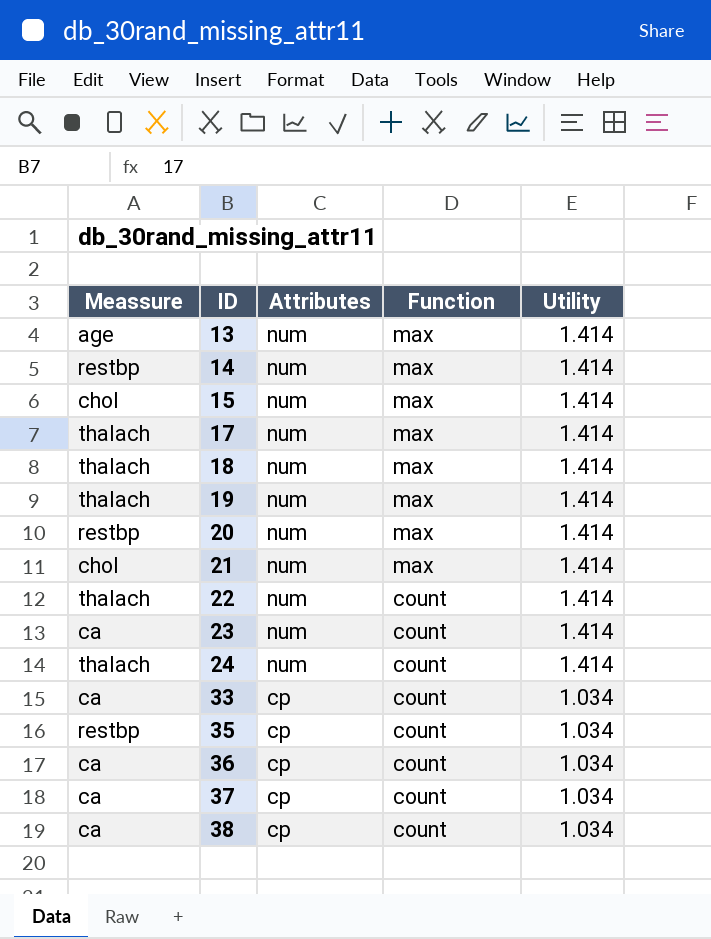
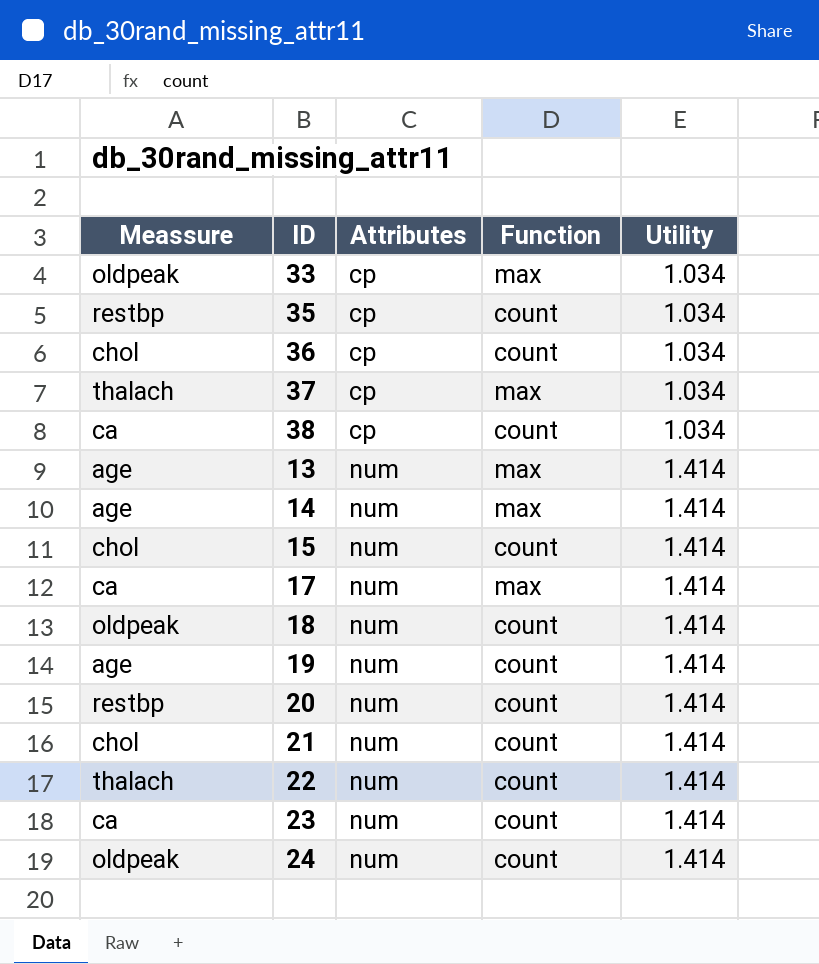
row order: ID ascending -> Attributes ascending
33 | Meassure: ca -> oldpeak
33 | Function: count -> max
36 | Meassure: ca -> chol
37 | Meassure: ca -> thalach
37 | Function: count -> max
14 | Meassure: restbp -> age
15 | Function: max -> count
17 | Meassure: thalach -> ca
18 | Meassure: thalach -> oldpeak
18 | Function: max -> count
19 | Meassure: thalach -> age
19 | Function: max -> count
20 | Function: max -> count
21 | Function: max -> count
24 | Meassure: thalach -> oldpeak

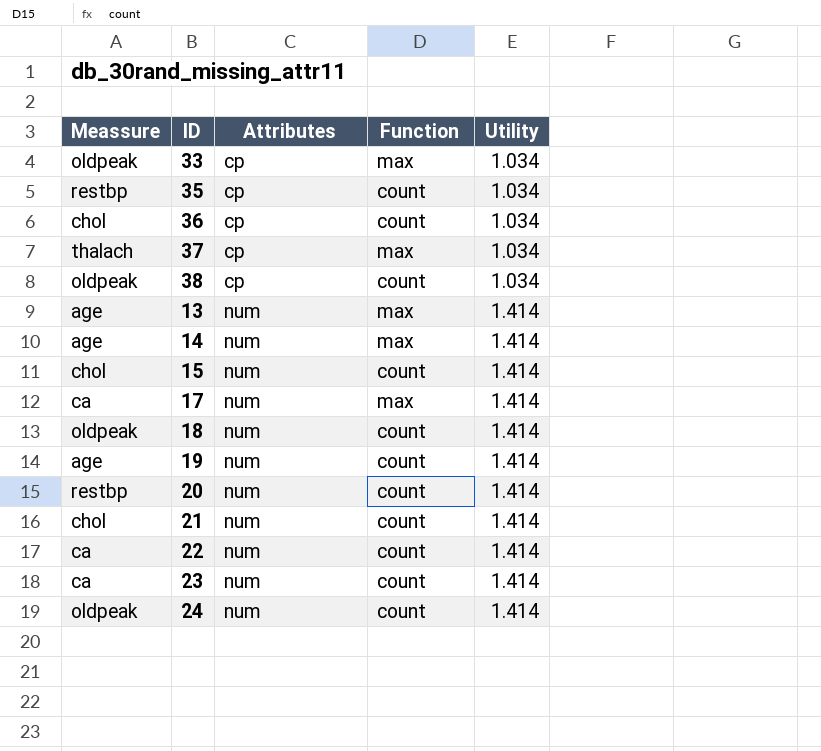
38 | Meassure: ca -> oldpeak
22 | Meassure: thalach -> ca

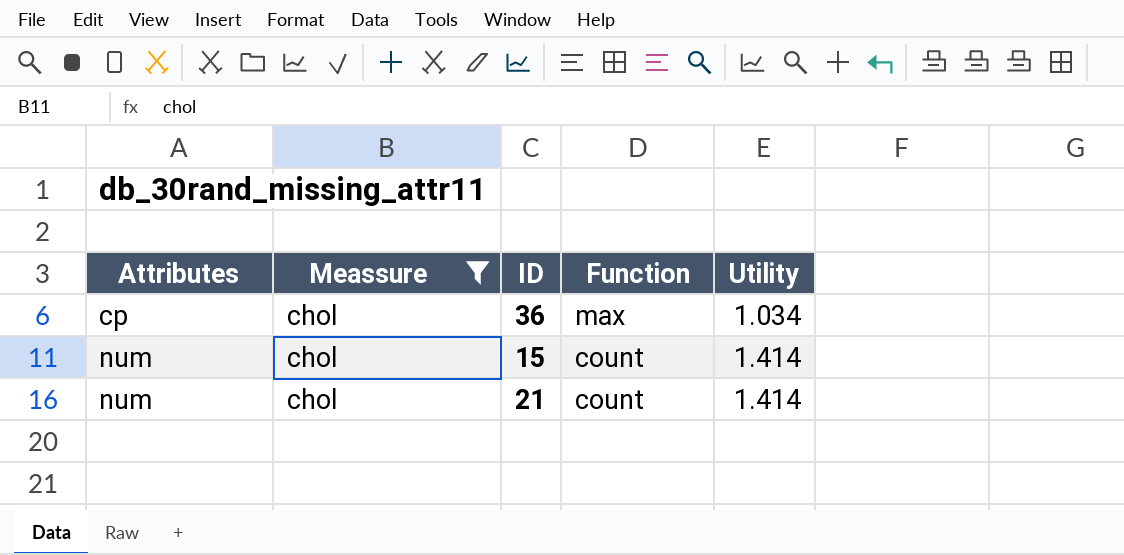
filter: none -> Meassure = chol
column Attributes | position: 3 -> 1
36 | Function: count -> max

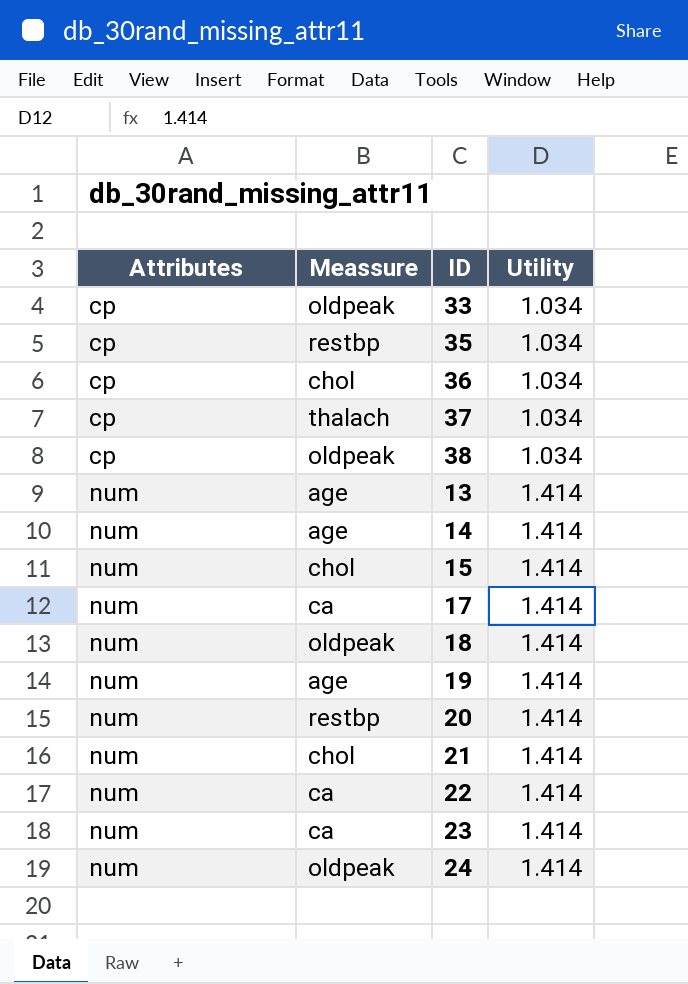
filter: Meassure = chol -> none
column Function | position: 4 -> none

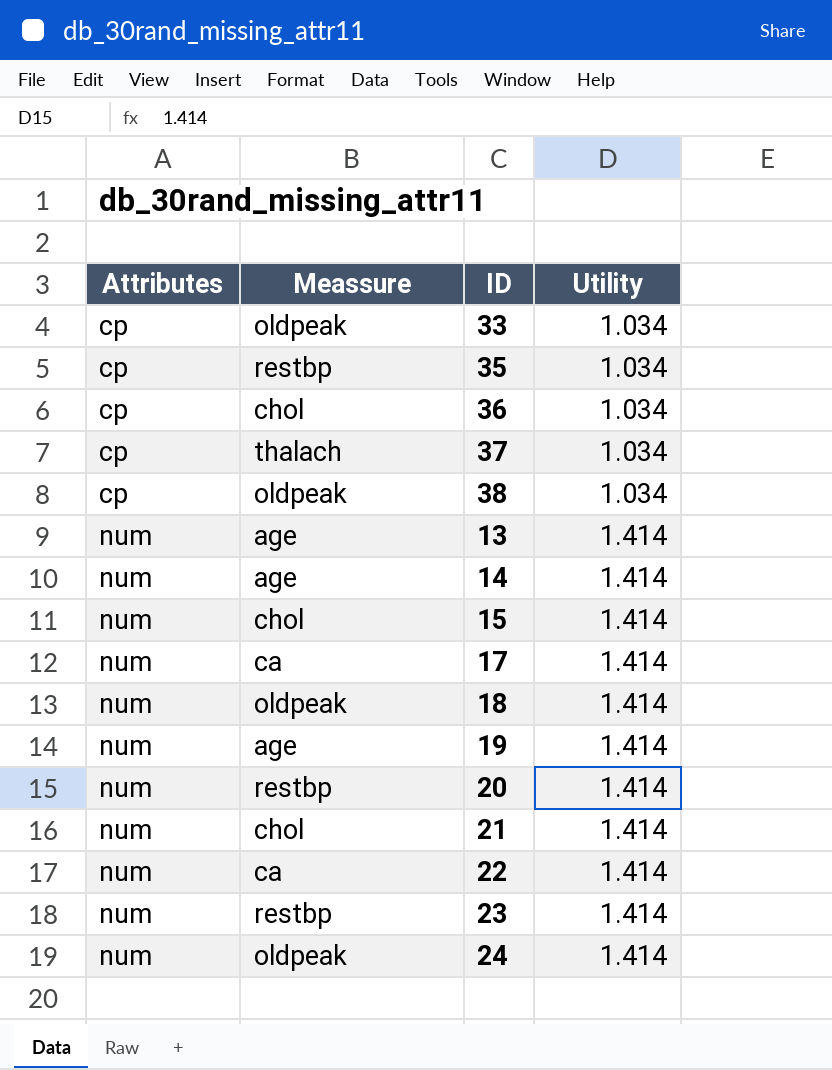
23 | Meassure: ca -> restbp

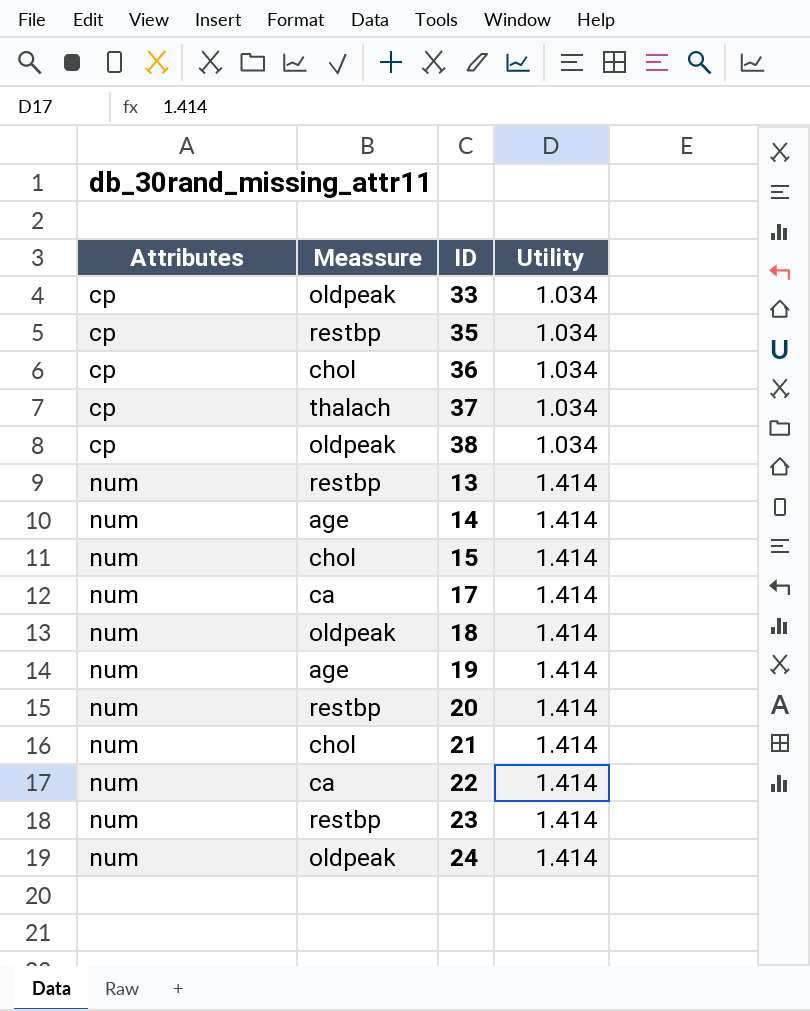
13 | Meassure: age -> restbp

